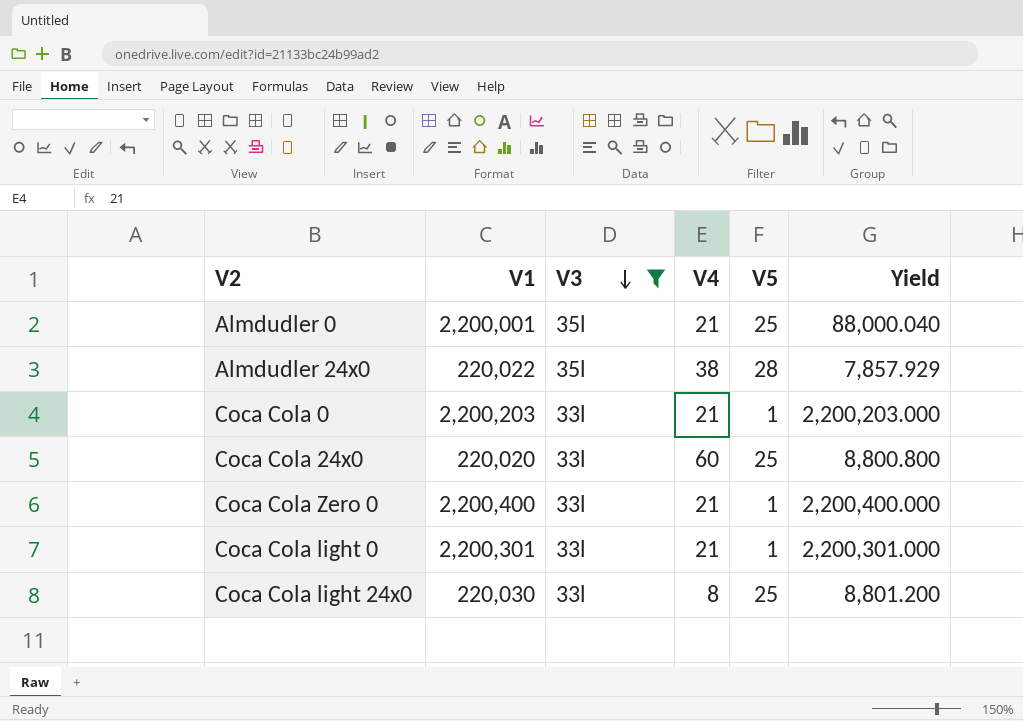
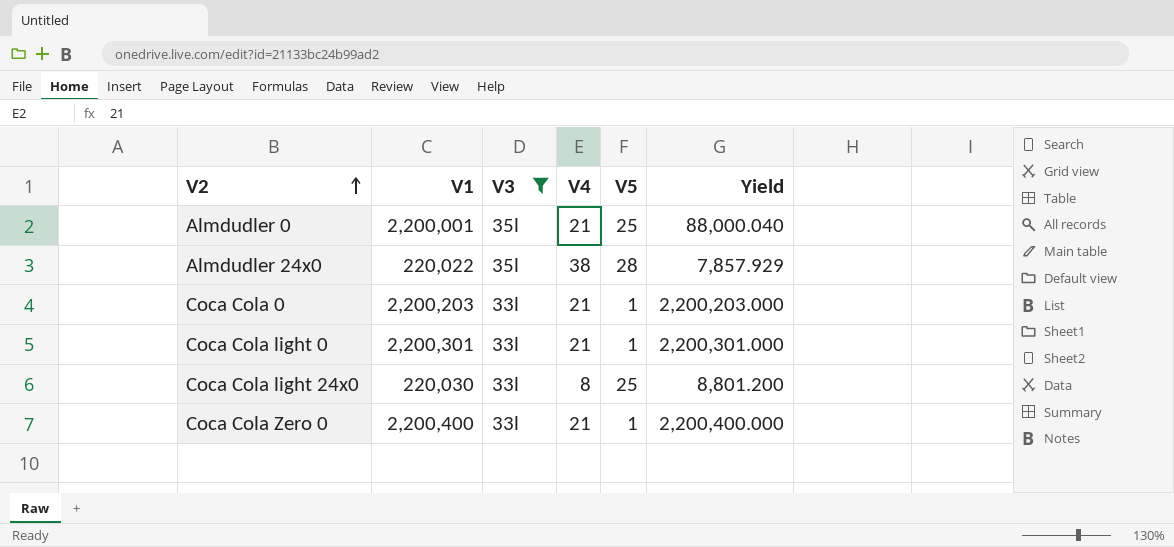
row order: V3 descending -> V2 ascending
row Coca Cola 24x0: 220,020 | 33l | 60 | 25 | 8,800.800 -> none

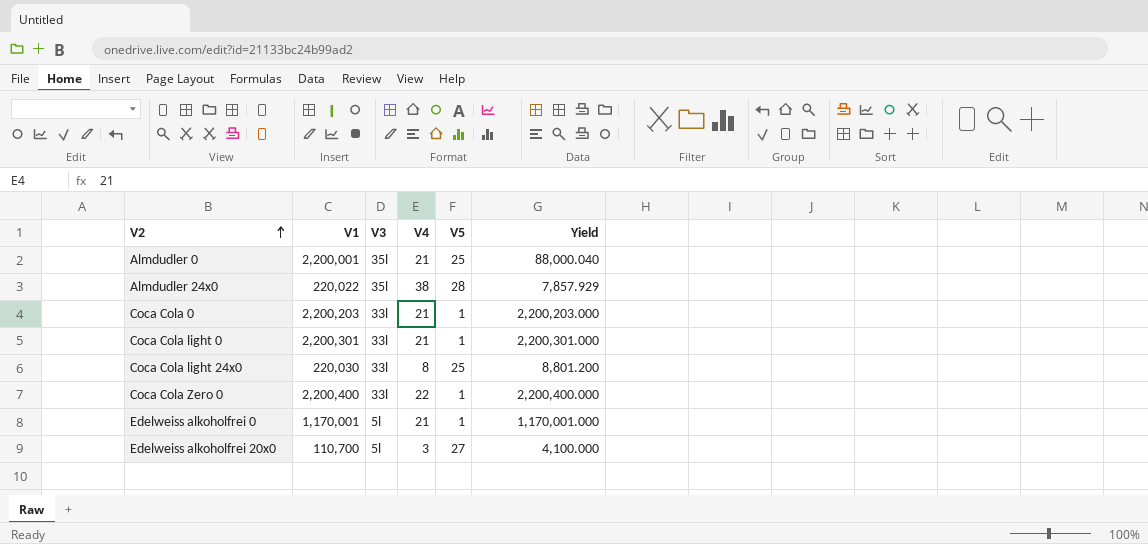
filter: V3 != 5l -> none
Coca Cola Zero 0 | V4: 21 -> 22

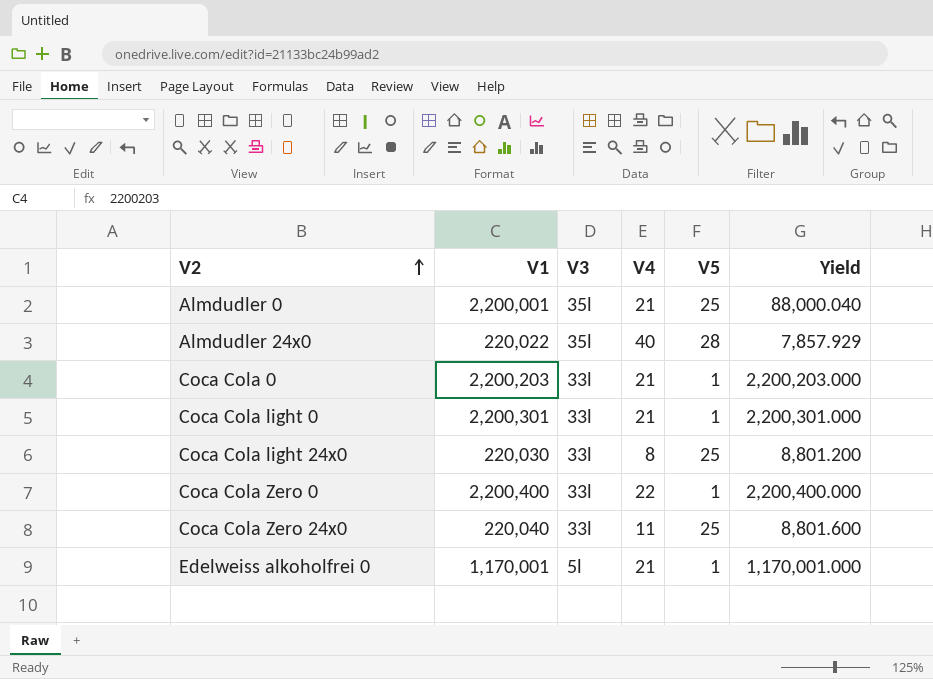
row Edelweiss alkoholfrei 20x0: 110,700 | 5l | 3 | 27 | 4,100.000 -> none
Almdudler 24x0 | V4: 38 -> 40
row Coca Cola Zero 24x0: none -> 220,040 | 33l | 11 | 25 | 8,801.600

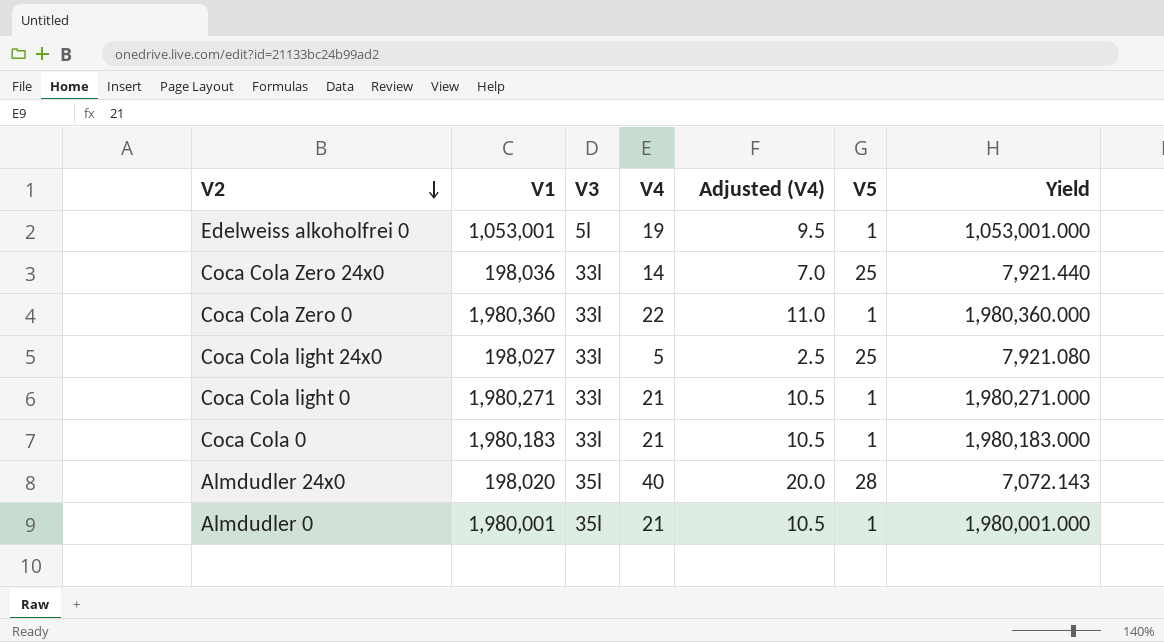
row order: V2 ascending -> V2 descending
column Adjusted (V4) | formula: none -> [V4] * 0.5
Edelweiss alkoholfrei 0 | V1: 1,170,001 -> 1,053,001
Edelweiss alkoholfrei 0 | V4: 21 -> 19
Edelweiss alkoholfrei 0 | Yield: 1,170,001.000 -> 1,053,001.000
Coca Cola Zero 24x0 | V1: 220,040 -> 198,036
Coca Cola Zero 24x0 | V4: 11 -> 14
Coca Cola Zero 24x0 | Yield: 8,801.600 -> 7,921.440
Coca Cola Zero 0 | V1: 2,200,400 -> 1,980,360
Coca Cola Zero 0 | Yield: 2,200,400.000 -> 1,980,360.000
Coca Cola light 24x0 | V1: 220,030 -> 198,027
Coca Cola light 24x0 | V4: 8 -> 5
Coca Cola light 24x0 | Yield: 8,801.200 -> 7,921.080
Coca Cola light 0 | V1: 2,200,301 -> 1,980,271
Coca Cola light 0 | Yield: 2,200,301.000 -> 1,980,271.000
Coca Cola 0 | V1: 2,200,203 -> 1,980,183
Coca Cola 0 | Yield: 2,200,203.000 -> 1,980,183.000
Almdudler 24x0 | V1: 220,022 -> 198,020
Almdudler 24x0 | Yield: 7,857.929 -> 7,072.143
Almdudler 0 | V1: 2,200,001 -> 1,980,001
Almdudler 0 | V5: 25 -> 1
Almdudler 0 | Yield: 88,000.040 -> 1,980,001.000

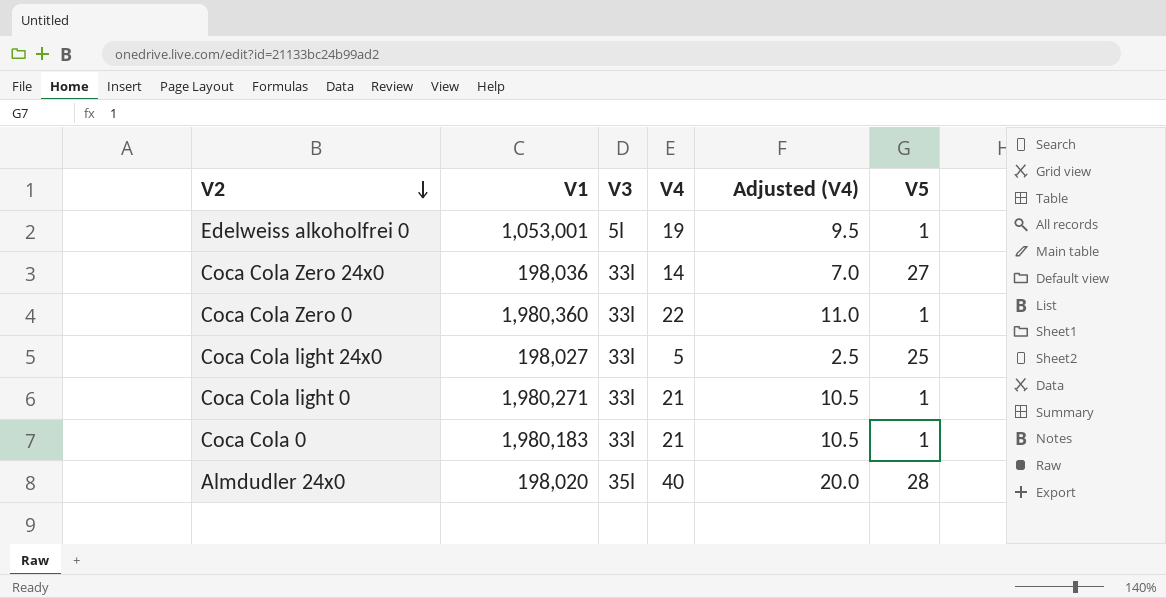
column Yield | formula: [V1] / [V5] -> none
row Almdudler 0: 1,980,001 | 35l | 21 | 10.5 | 1 | 1,980,001.000 -> none
Coca Cola Zero 24x0 | V5: 25 -> 27

